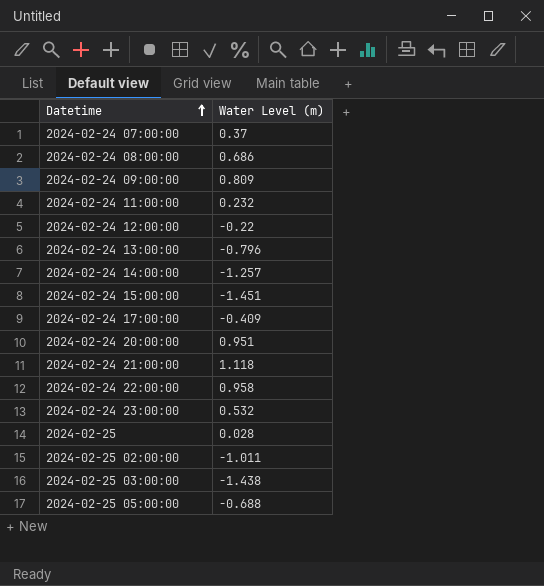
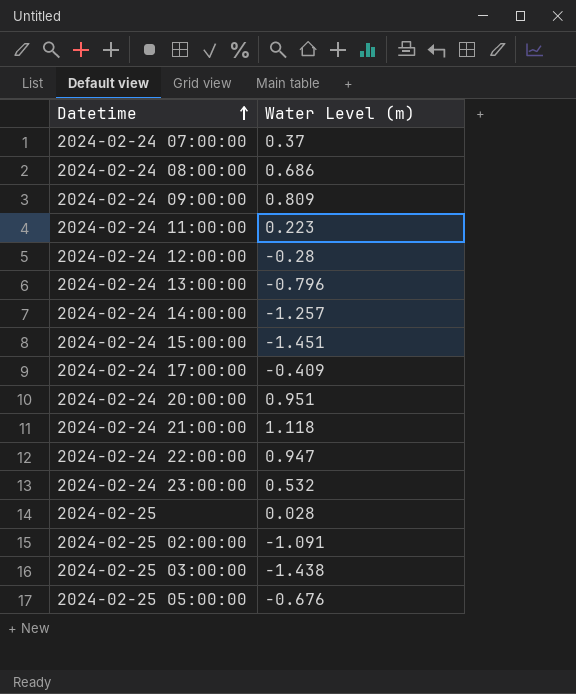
2024-02-24 11:00:00 | Water Level (m): 0.232 -> 0.223
2024-02-24 12:00:00 | Water Level (m): -0.22 -> -0.28
2024-02-24 22:00:00 | Water Level (m): 0.958 -> 0.947
2024-02-25 02:00:00 | Water Level (m): -1.011 -> -1.091
2024-02-25 05:00:00 | Water Level (m): -0.688 -> -0.676

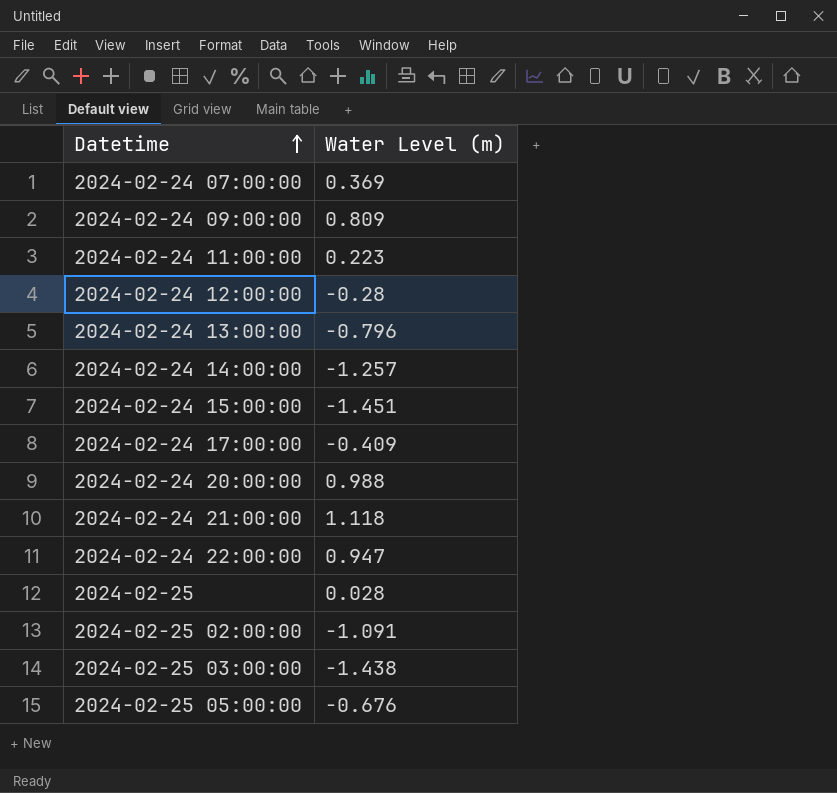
row 2024-02-24 08:00:00: 0.686 -> none
row 2024-02-24 23:00:00: 0.532 -> none
2024-02-24 07:00:00 | Water Level (m): 0.37 -> 0.369
2024-02-24 20:00:00 | Water Level (m): 0.951 -> 0.988

